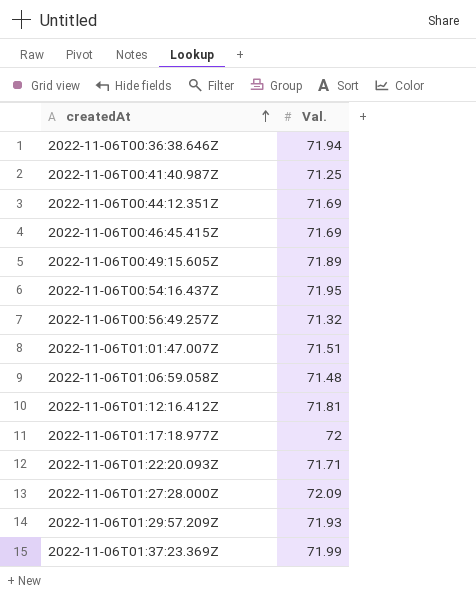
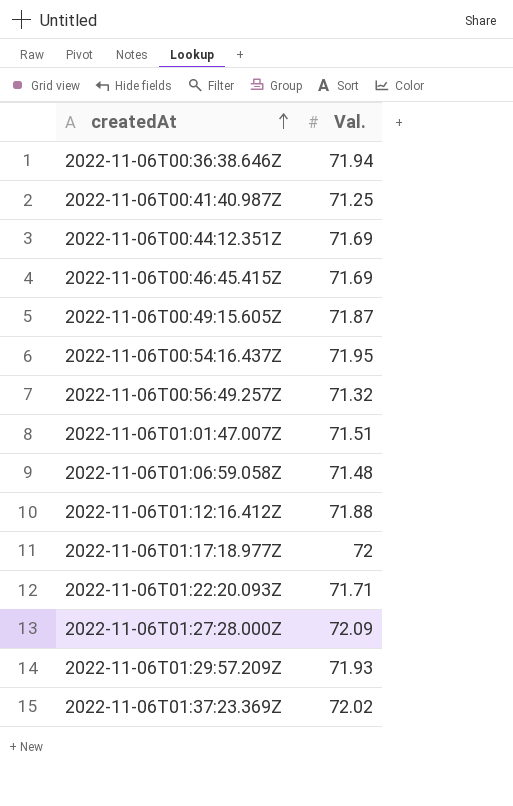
2022-11-06T00:49:15.605Z | Val.: 71.89 -> 71.87
2022-11-06T01:12:16.412Z | Val.: 71.81 -> 71.88
2022-11-06T01:37:23.369Z | Val.: 71.99 -> 72.02

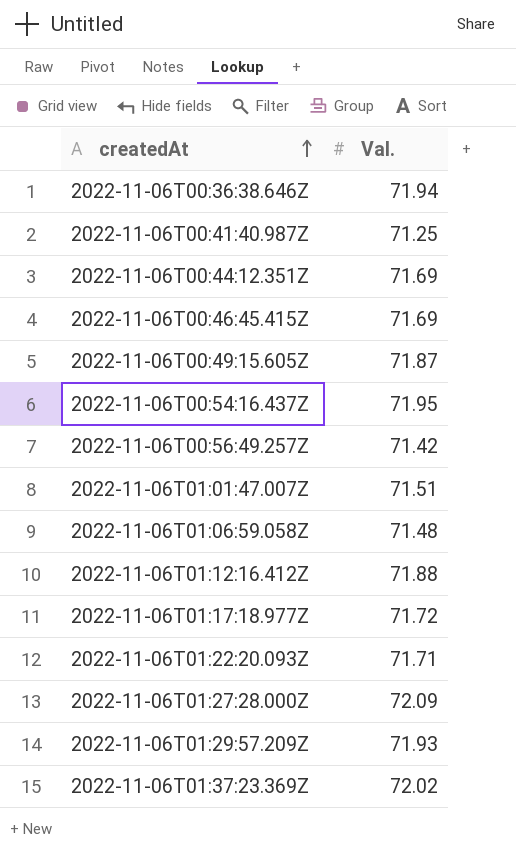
2022-11-06T00:56:49.257Z | Val.: 71.32 -> 71.42
2022-11-06T01:17:18.977Z | Val.: 72 -> 71.72

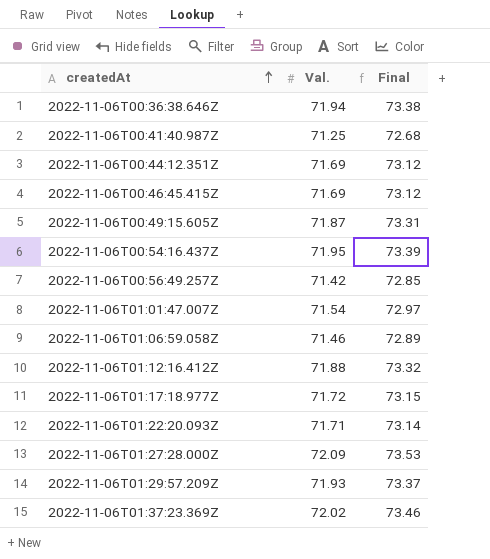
column Final | formula: none -> [Val.] * 1.02
2022-11-06T01:01:47.007Z | Val.: 71.51 -> 71.54
2022-11-06T01:06:59.058Z | Val.: 71.48 -> 71.46

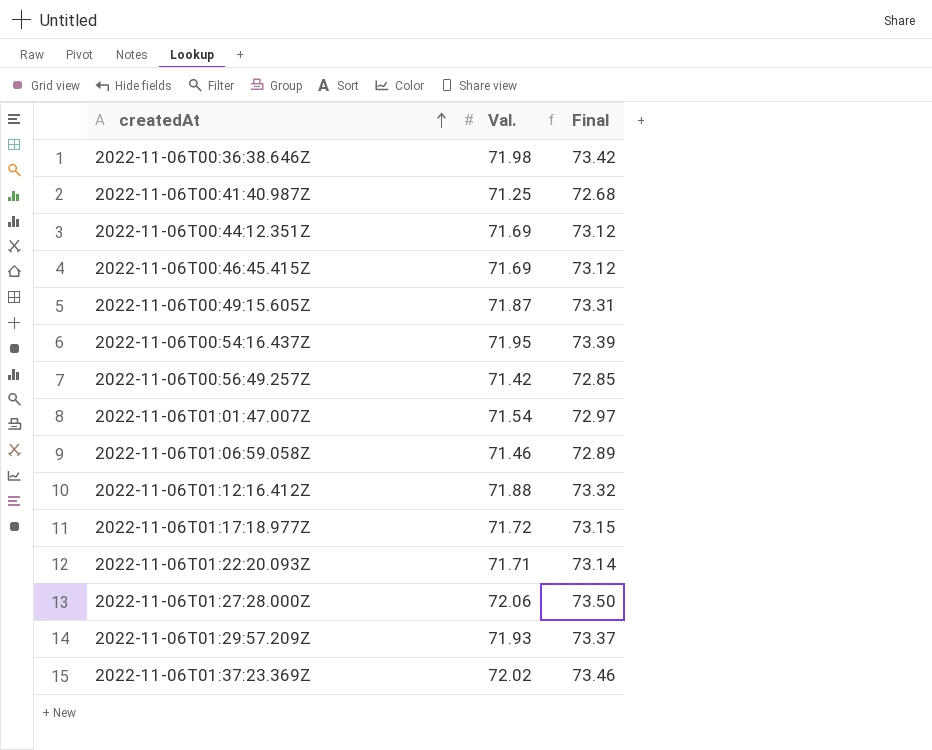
2022-11-06T00:36:38.646Z | Val.: 71.94 -> 71.98
2022-11-06T00:36:38.646Z | Final: 73.38 -> 73.42
2022-11-06T01:27:28.000Z | Val.: 72.09 -> 72.06
2022-11-06T01:27:28.000Z | Final: 73.53 -> 73.50

